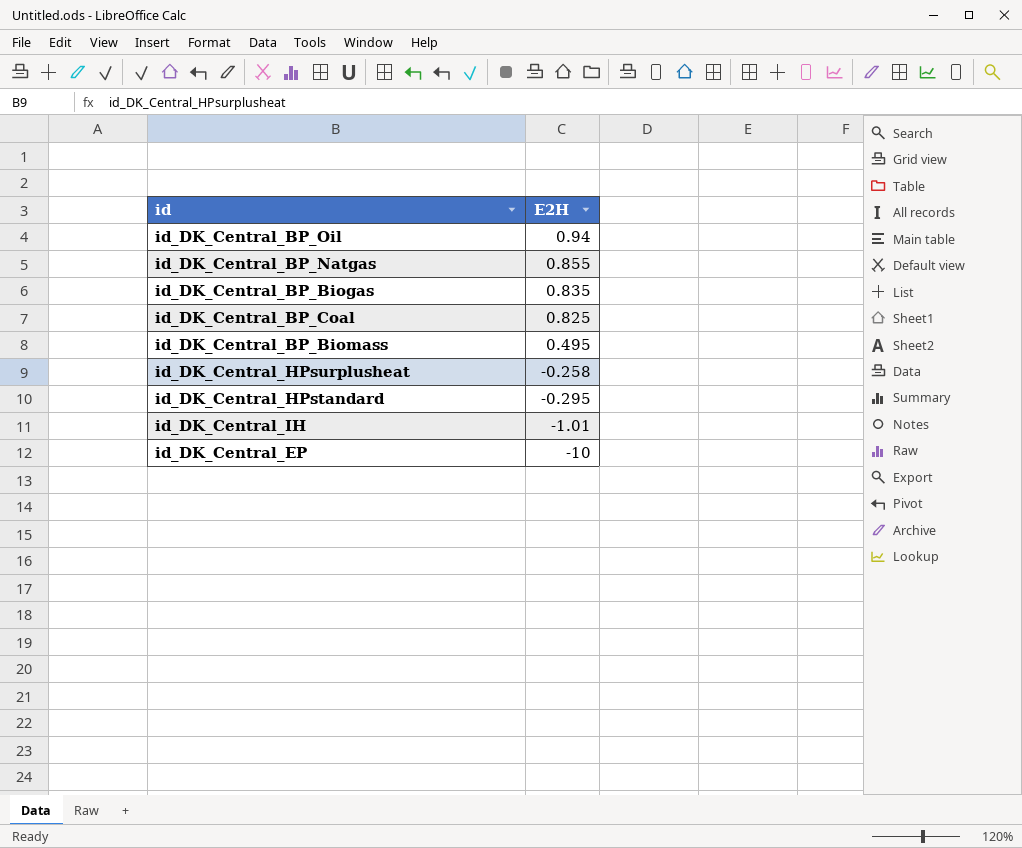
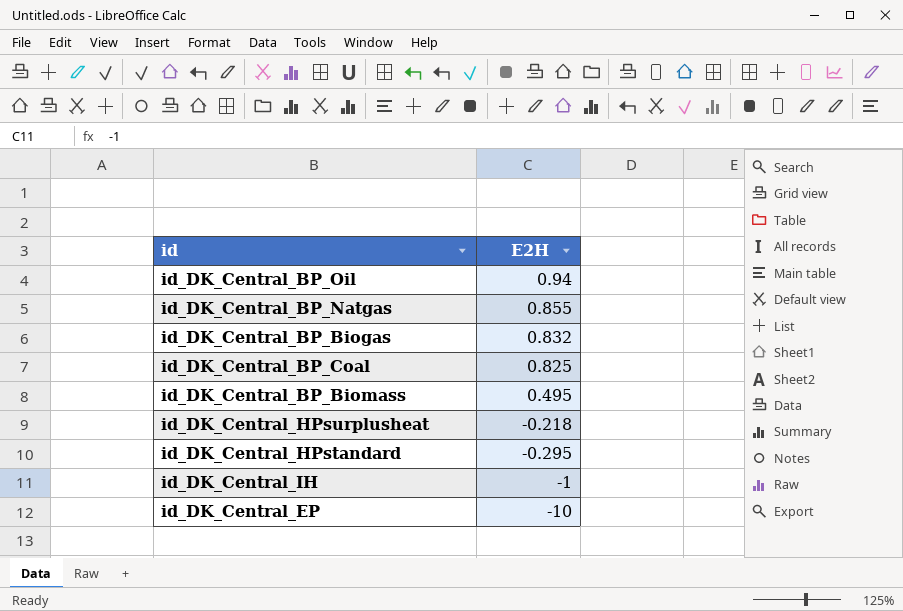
id_DK_Central_BP_Biogas | E2H: 0.835 -> 0.832
id_DK_Central_HPsurplusheat | E2H: -0.258 -> -0.218
id_DK_Central_IH | E2H: -1.01 -> -1

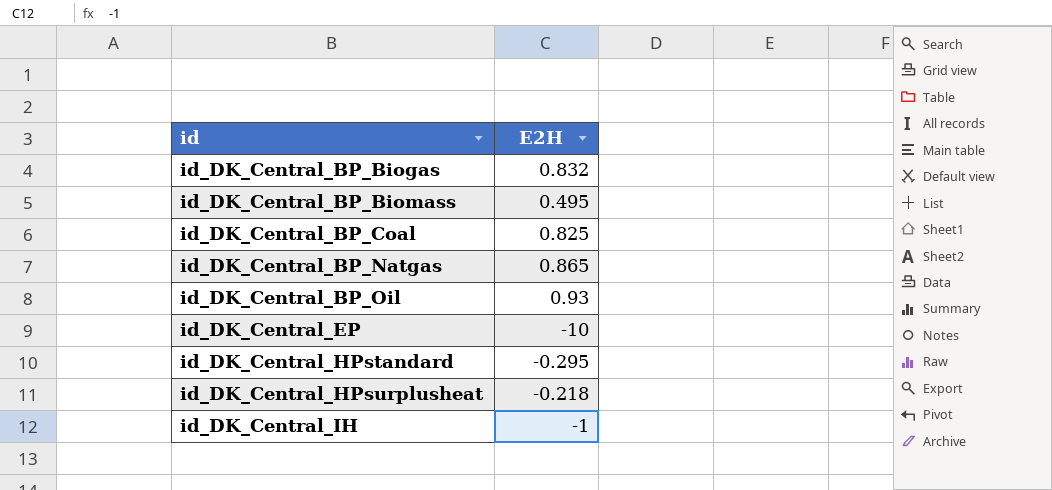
row order: E2H descending -> id ascending
id_DK_Central_BP_Natgas | E2H: 0.855 -> 0.865
id_DK_Central_BP_Oil | E2H: 0.94 -> 0.93

